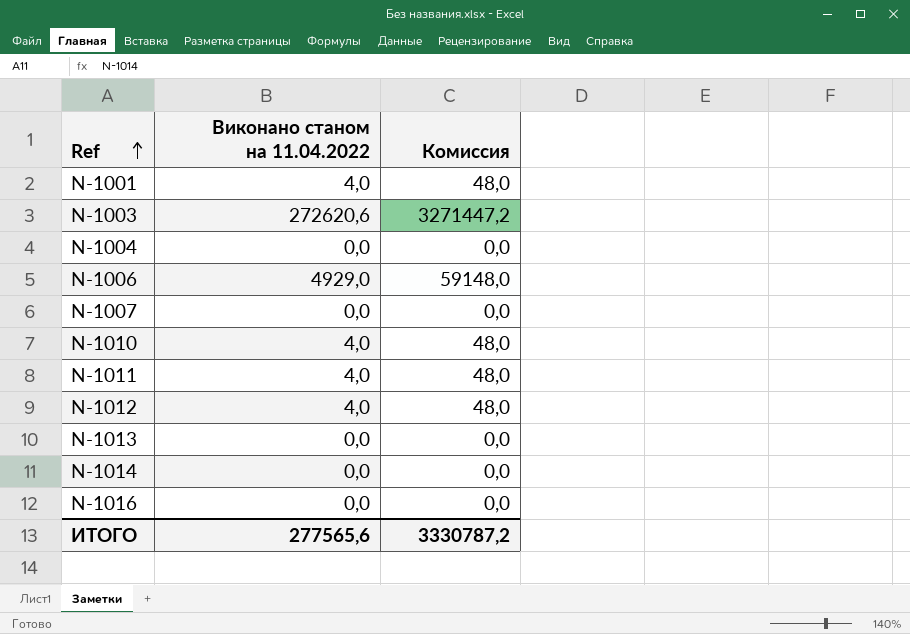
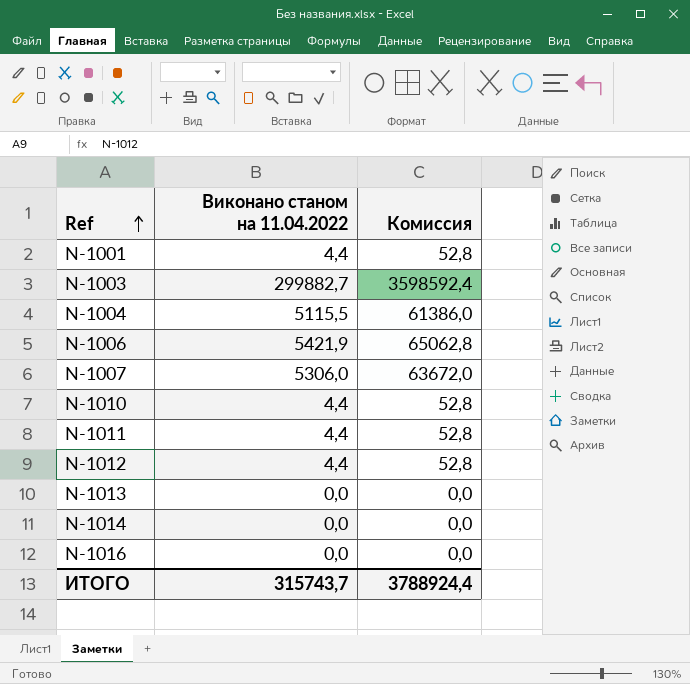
N-1001 | Виконано станом на 11.04.2022: 4,0 -> 4,4
N-1001 | Комиссия: 48,0 -> 52,8
N-1003 | Виконано станом на 11.04.2022: 272620,6 -> 299882,7
N-1003 | Комиссия: 3271447,2 -> 3598592,4
N-1004 | Виконано станом на 11.04.2022: 0,0 -> 5115,5
N-1004 | Комиссия: 0,0 -> 61386,0
N-1006 | Виконано станом на 11.04.2022: 4929,0 -> 5421,9
N-1006 | Комиссия: 59148,0 -> 65062,8
N-1007 | Виконано станом на 11.04.2022: 0,0 -> 5306,0
N-1007 | Комиссия: 0,0 -> 63672,0
N-1010 | Виконано станом на 11.04.2022: 4,0 -> 4,4
N-1010 | Комиссия: 48,0 -> 52,8
N-1011 | Виконано станом на 11.04.2022: 4,0 -> 4,4
N-1011 | Комиссия: 48,0 -> 52,8
N-1012 | Виконано станом на 11.04.2022: 4,0 -> 4,4
N-1012 | Комиссия: 48,0 -> 52,8
ИТОГО | Виконано станом на 11.04.2022: 277565,6 -> 315743,7
ИТОГО | Комиссия: 3330787,2 -> 3788924,4

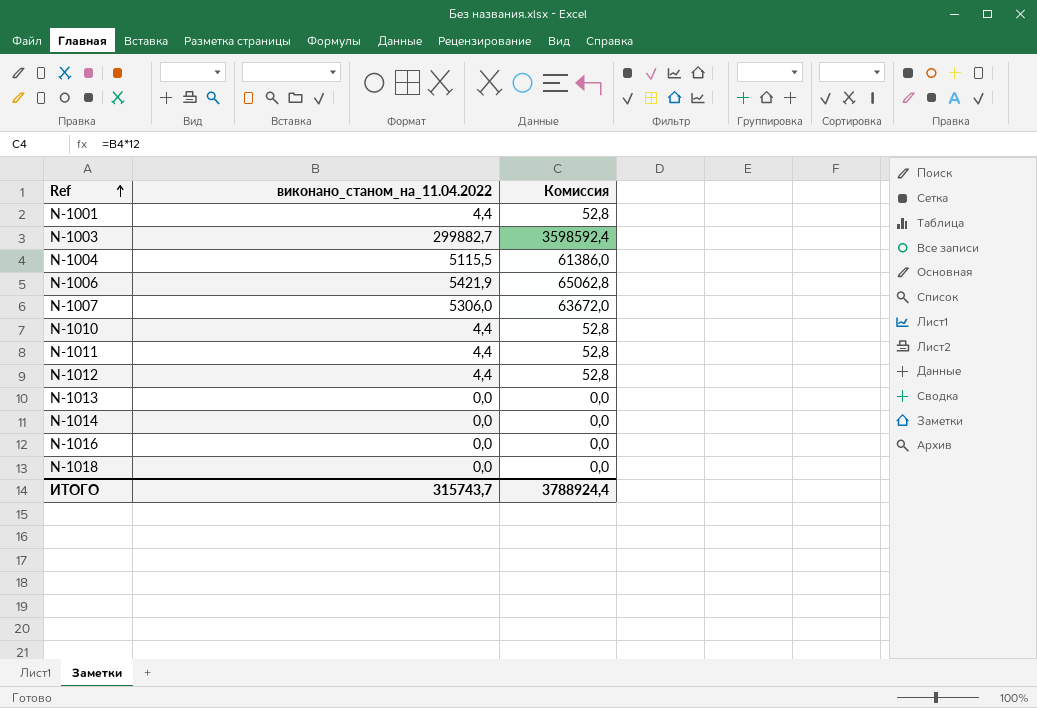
column name: Виконано станом на 11.04.2022 -> виконано_станом_на_11.04.2022
row N-1018: none -> 0,0 | 0,0

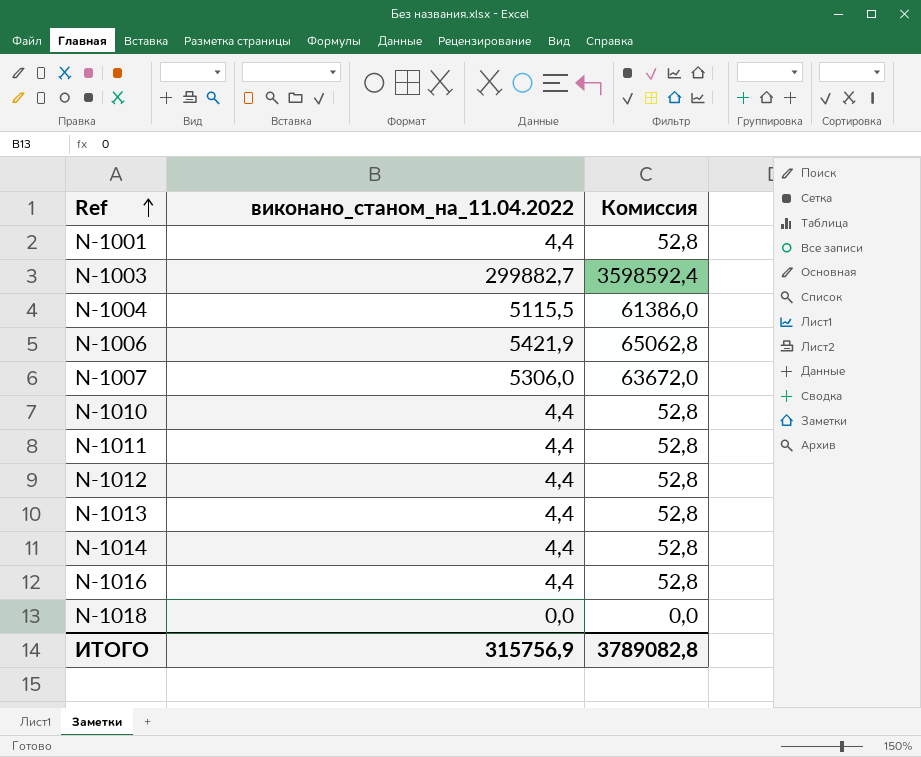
N-1013 | виконано_станом_на_11.04.2022: 0,0 -> 4,4
N-1013 | Комиссия: 0,0 -> 52,8
N-1014 | виконано_станом_на_11.04.2022: 0,0 -> 4,4
N-1014 | Комиссия: 0,0 -> 52,8
N-1016 | виконано_станом_на_11.04.2022: 0,0 -> 4,4
N-1016 | Комиссия: 0,0 -> 52,8
ИТОГО | виконано_станом_на_11.04.2022: 315743,7 -> 315756,9
ИТОГО | Комиссия: 3788924,4 -> 3789082,8

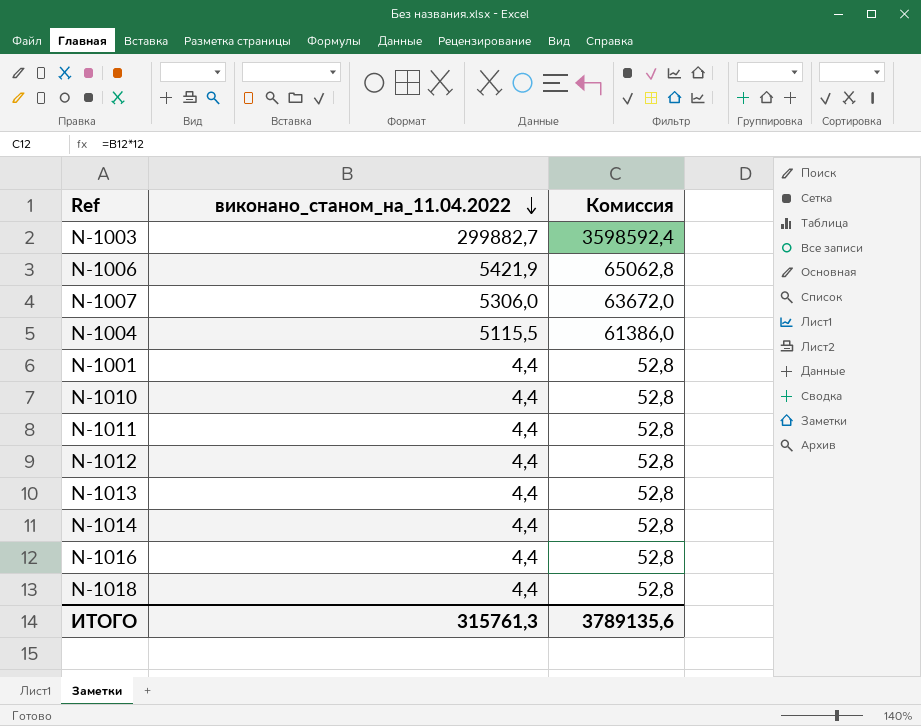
row order: Ref ascending -> виконано_станом_на_11.04.2022 descending
N-1018 | виконано_станом_на_11.04.2022: 0,0 -> 4,4
N-1018 | Комиссия: 0,0 -> 52,8
ИТОГО | виконано_станом_на_11.04.2022: 315756,9 -> 315761,3
ИТОГО | Комиссия: 3789082,8 -> 3789135,6

